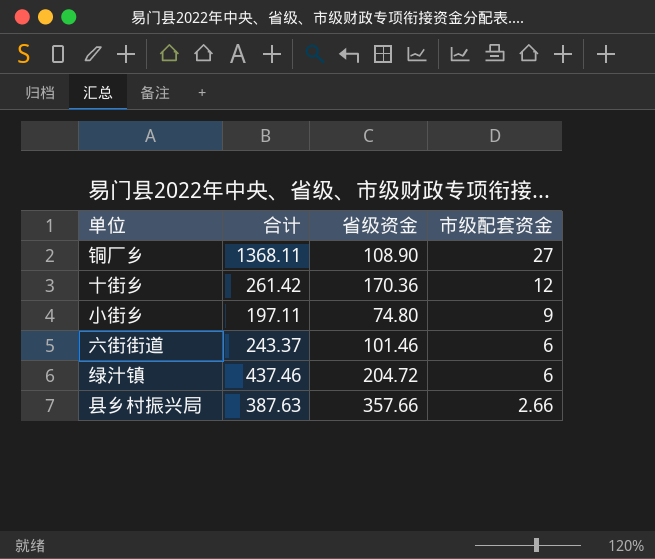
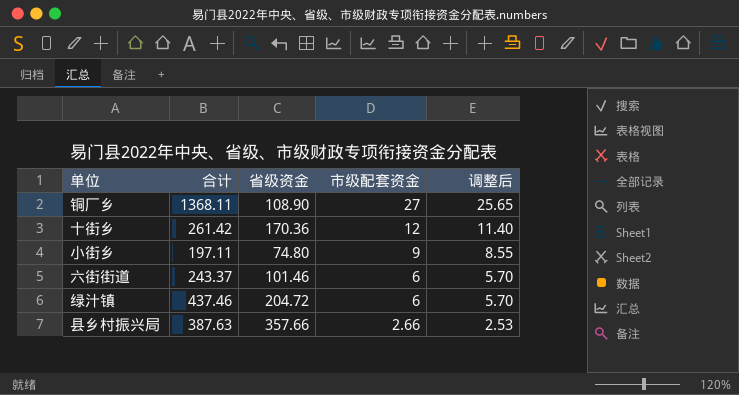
column 调整后 | formula: none -> [市级配套资金] * 0.95

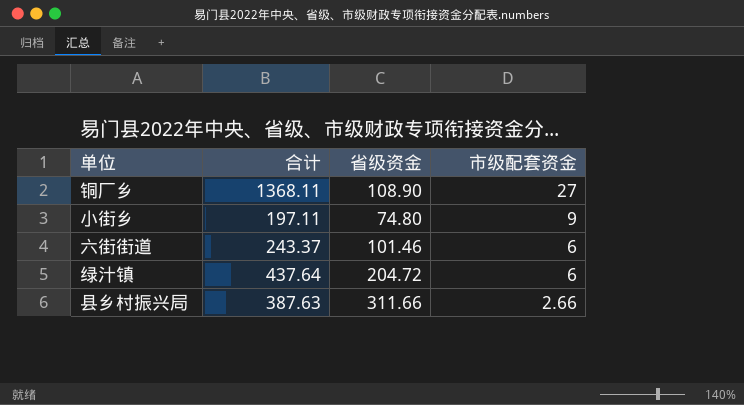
column 调整后 | formula: [市级配套资金] * 0.95 -> none
row 十街乡: 261.42 | 170.36 | 12 | 11.40 -> none
绿汁镇 | 合计: 437.46 -> 437.64
县乡村振兴局 | 省级资金: 357.66 -> 311.66

